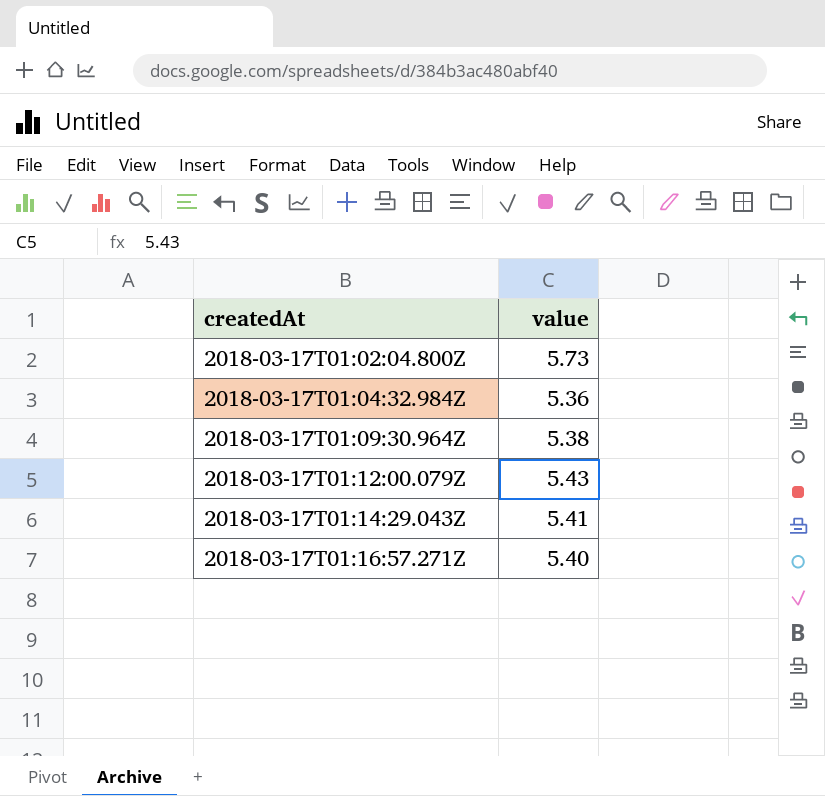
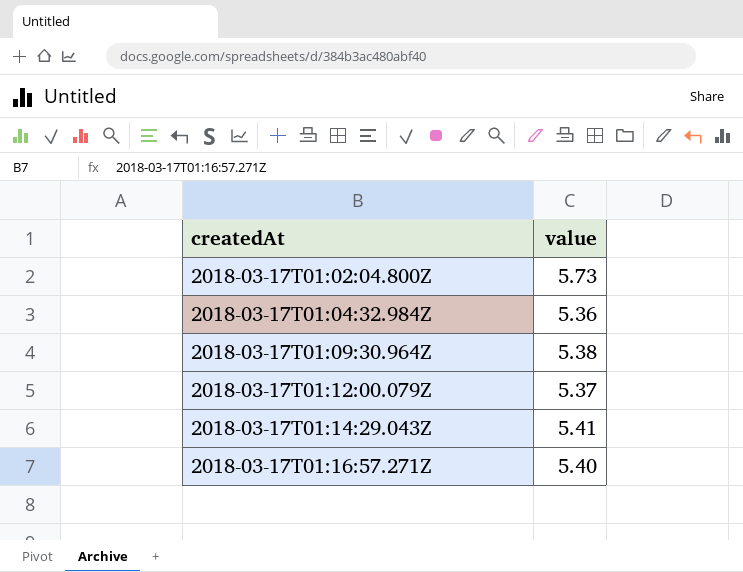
2018-03-17T01:12:00.079Z | value: 5.43 -> 5.37

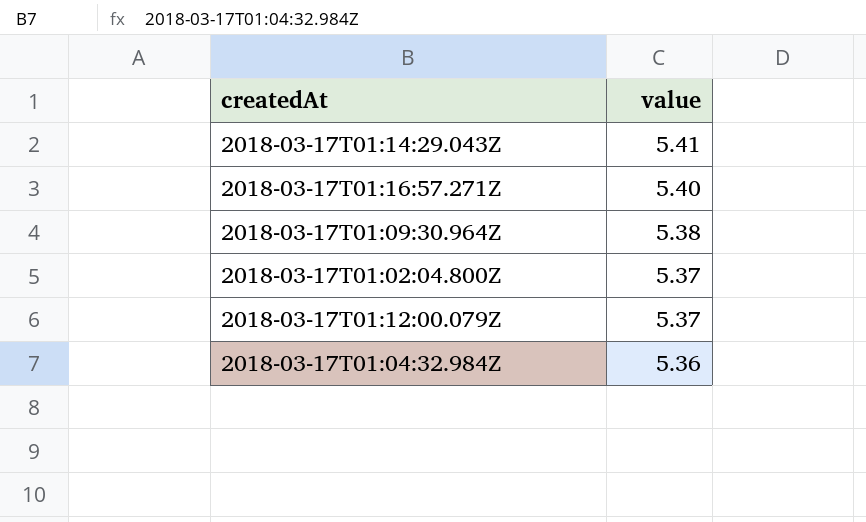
row order: createdAt ascending -> value descending
2018-03-17T01:02:04.800Z | value: 5.73 -> 5.37

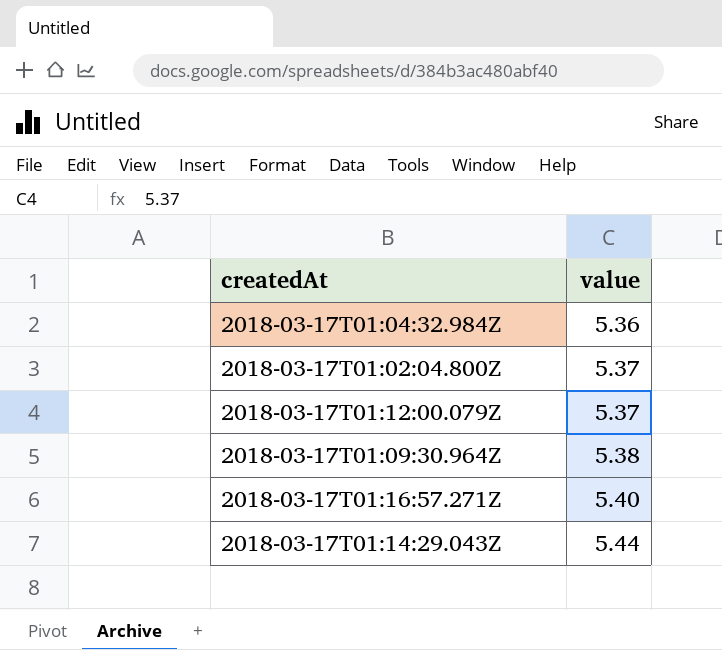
row order: value descending -> value ascending
2018-03-17T01:14:29.043Z | value: 5.41 -> 5.44

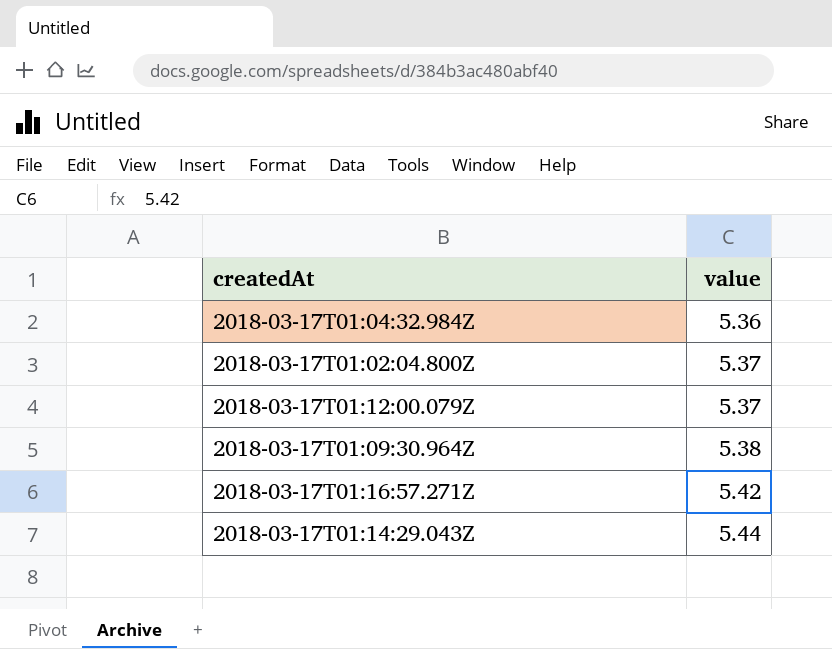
2018-03-17T01:16:57.271Z | value: 5.40 -> 5.42

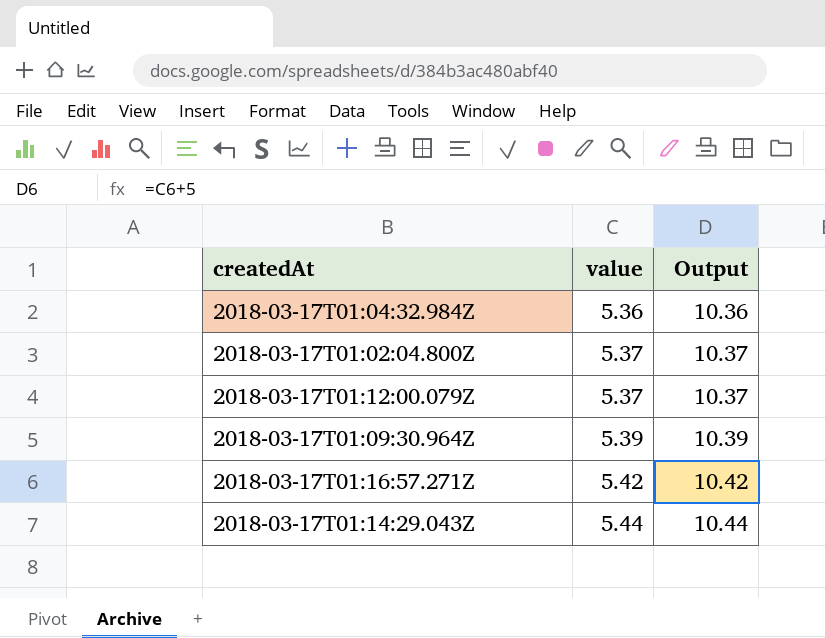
column Output | formula: none -> [value] + 5
2018-03-17T01:09:30.964Z | value: 5.38 -> 5.39

